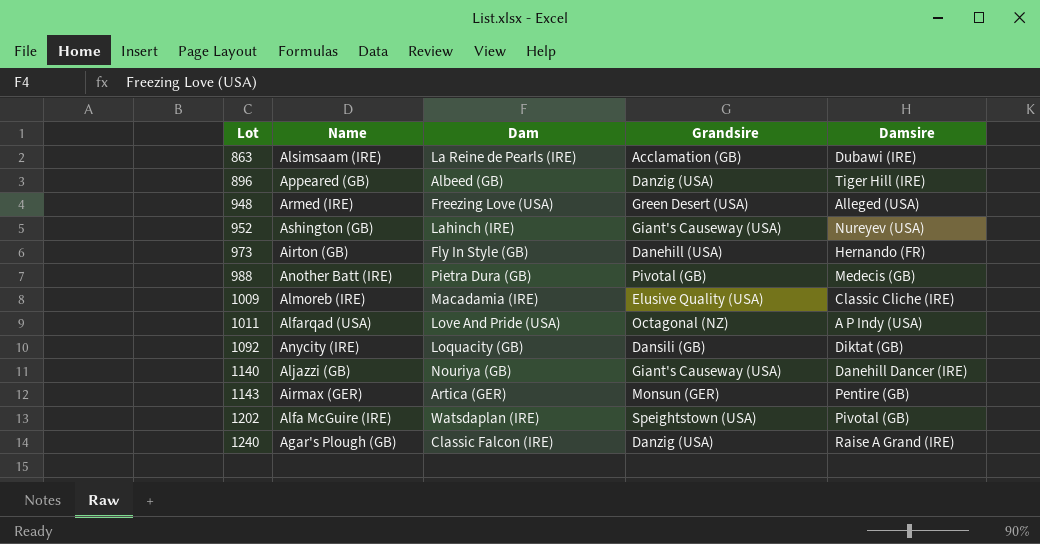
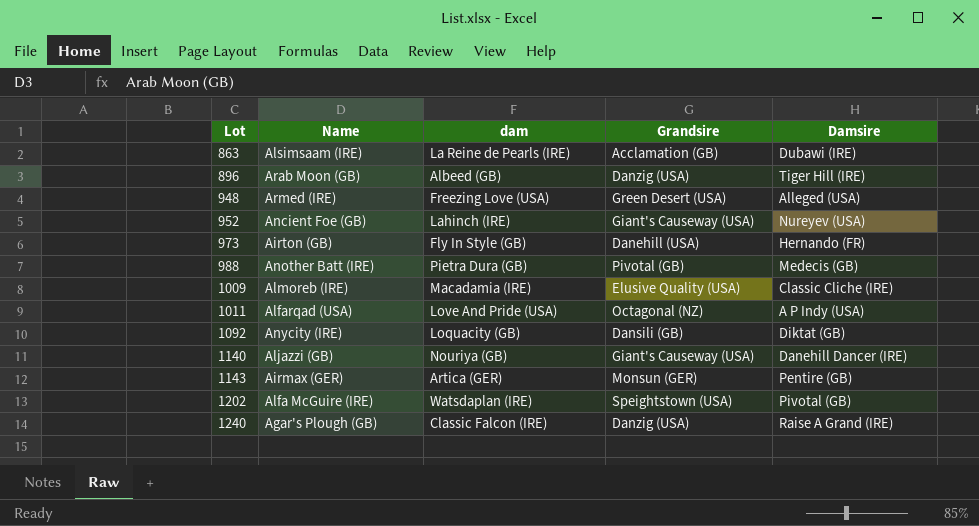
column name: Dam -> dam
896 | Name: Appeared (GB) -> Arab Moon (GB)
952 | Name: Ashington (GB) -> Ancient Foe (GB)

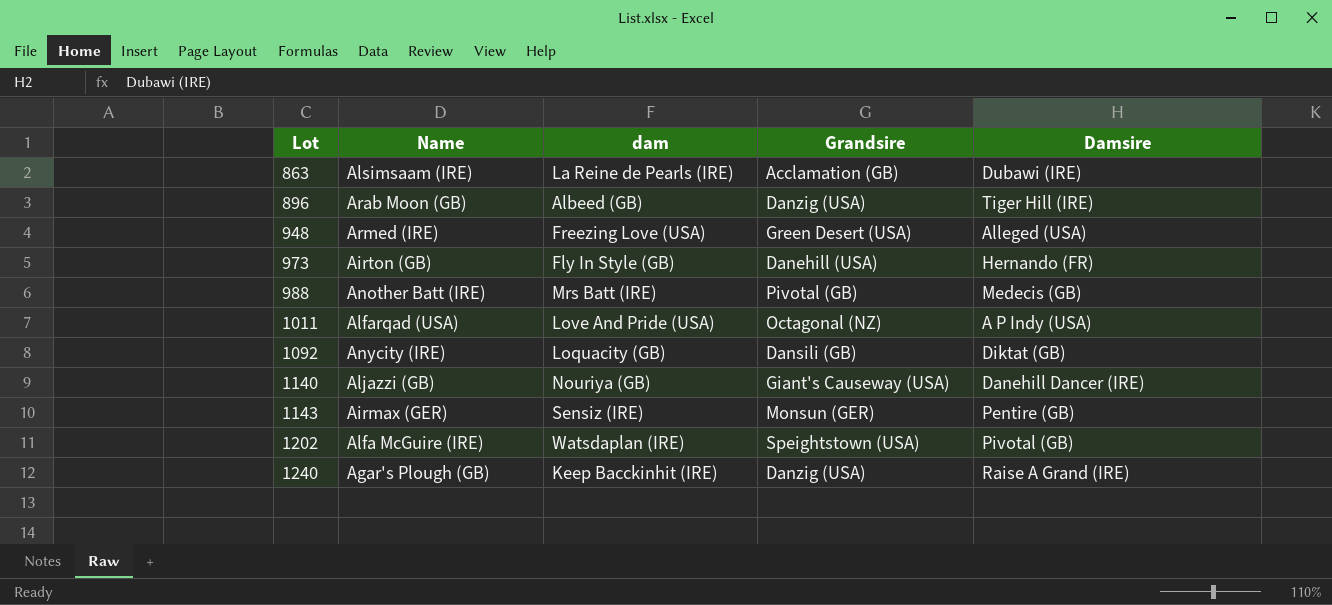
row 952: Ancient Foe (GB) | Lahinch (IRE) | Giant's Causeway (USA) | Nureyev (USA) -> none
row 1009: Almoreb (IRE) | Macadamia (IRE) | Elusive Quality (USA) | Classic Cliche (IRE) -> none
988 | dam: Pietra Dura (GB) -> Mrs Batt (IRE)
1143 | dam: Artica (GER) -> Sensiz (IRE)
1240 | dam: Classic Falcon (IRE) -> Keep Bacckinhit (IRE)

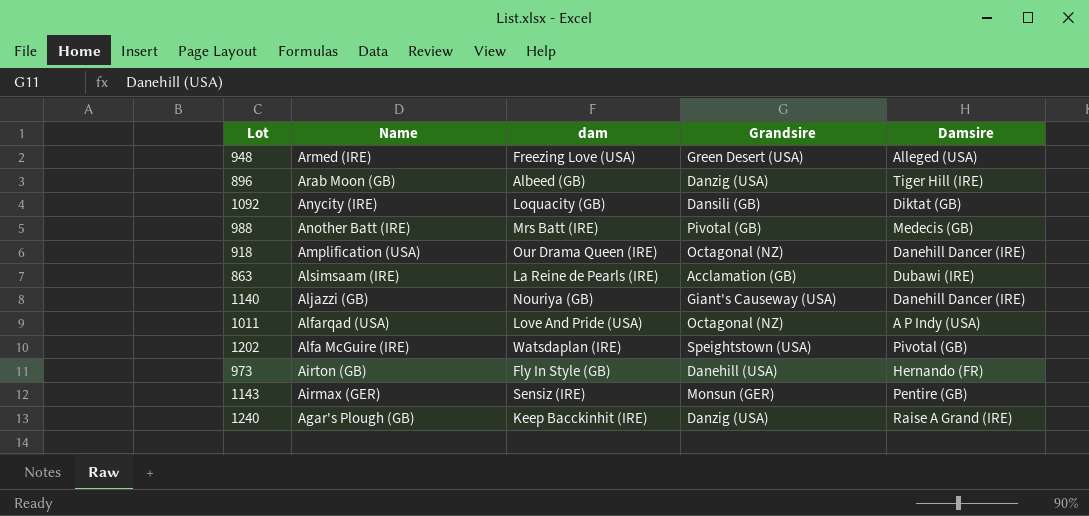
row order: Lot ascending -> Name descending
row 918: none -> Amplification (USA) | Our Drama Queen (IRE) | Octagonal (NZ) | Danehill Dancer (IRE)

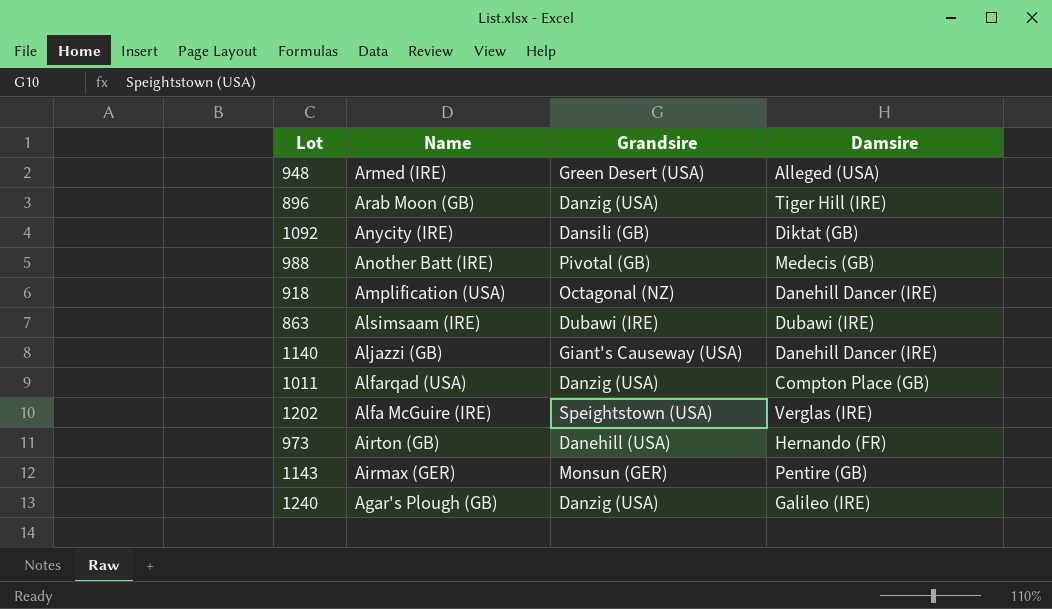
column dam | position: 3 -> none
863 | Grandsire: Acclamation (GB) -> Dubawi (IRE)
1011 | Grandsire: Octagonal (NZ) -> Danzig (USA)
1011 | Damsire: A P Indy (USA) -> Compton Place (GB)
1202 | Damsire: Pivotal (GB) -> Verglas (IRE)
1240 | Damsire: Raise A Grand (IRE) -> Galileo (IRE)

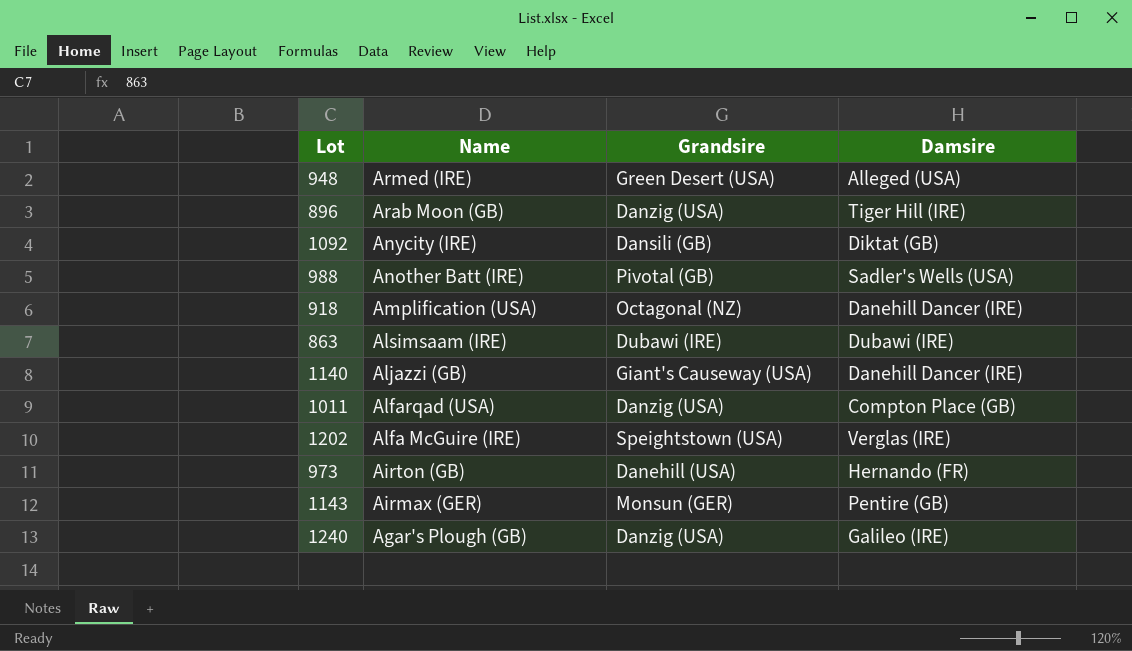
988 | Damsire: Medecis (GB) -> Sadler's Wells (USA)

